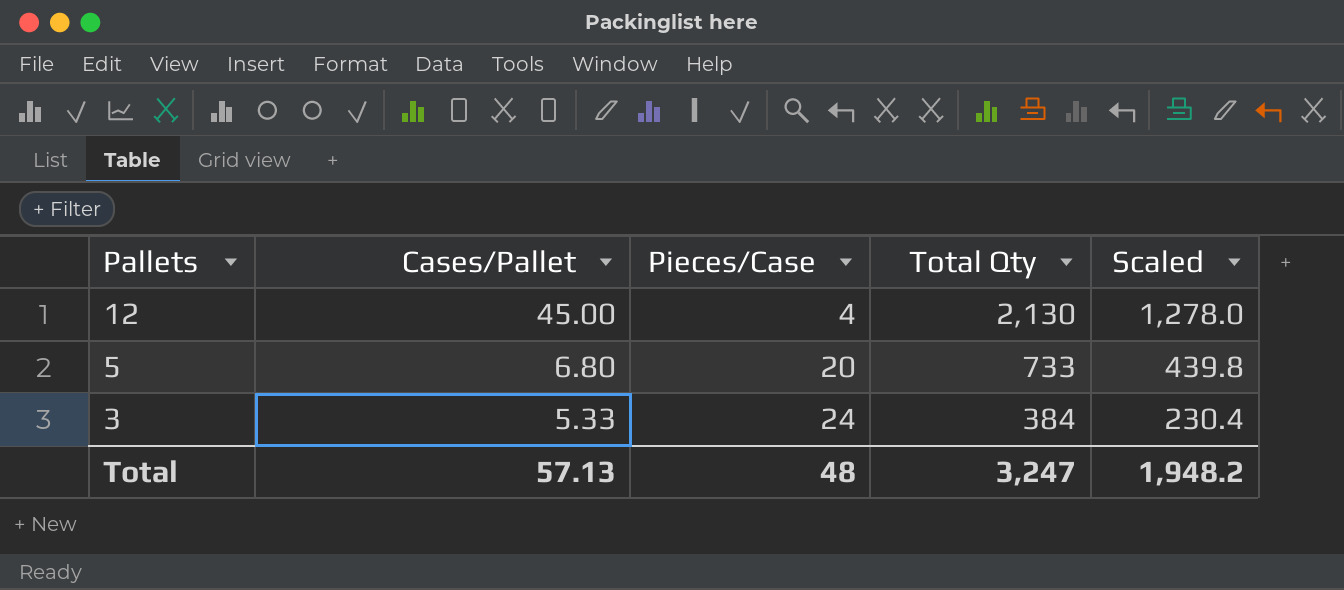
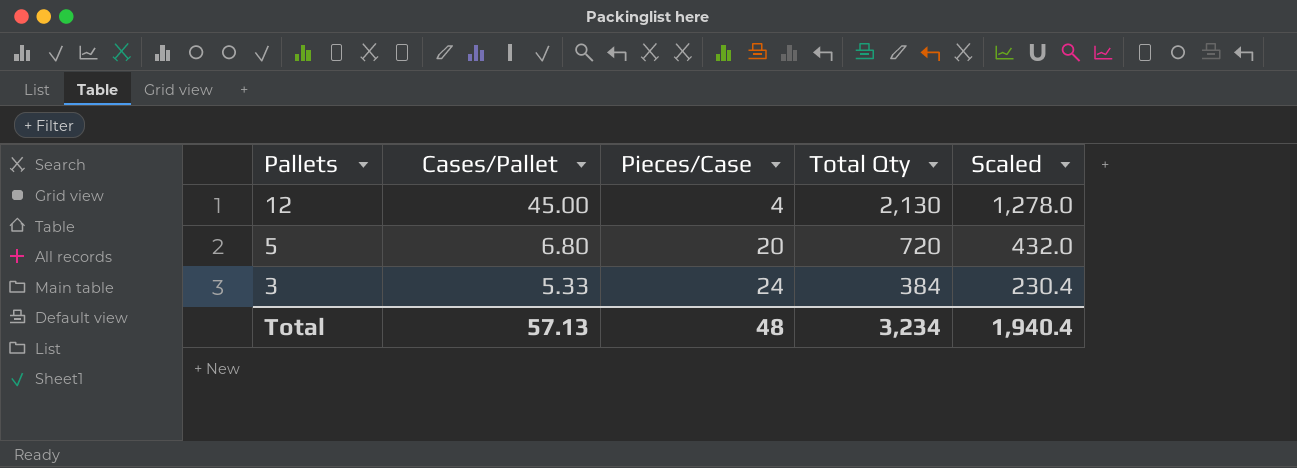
5 | Total Qty: 733 -> 720
5 | Scaled: 439.8 -> 432.0
Total | Total Qty: 3,247 -> 3,234
Total | Scaled: 1,948.2 -> 1,940.4

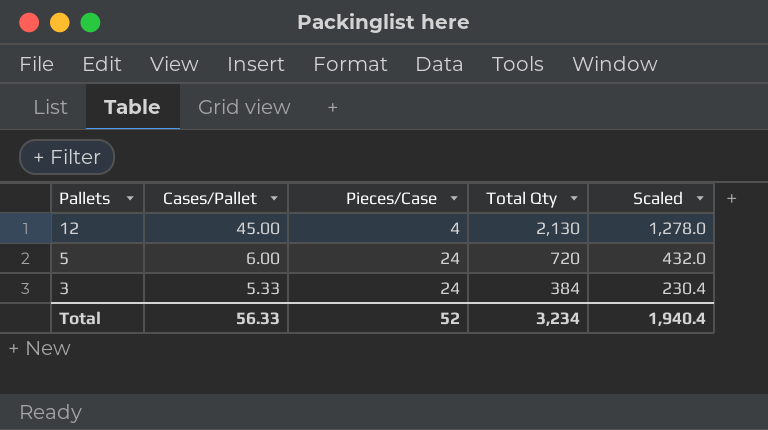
5 | Cases/Pallet: 6.80 -> 6.00
5 | Pieces/Case: 20 -> 24
Total | Cases/Pallet: 57.13 -> 56.33
Total | Pieces/Case: 48 -> 52

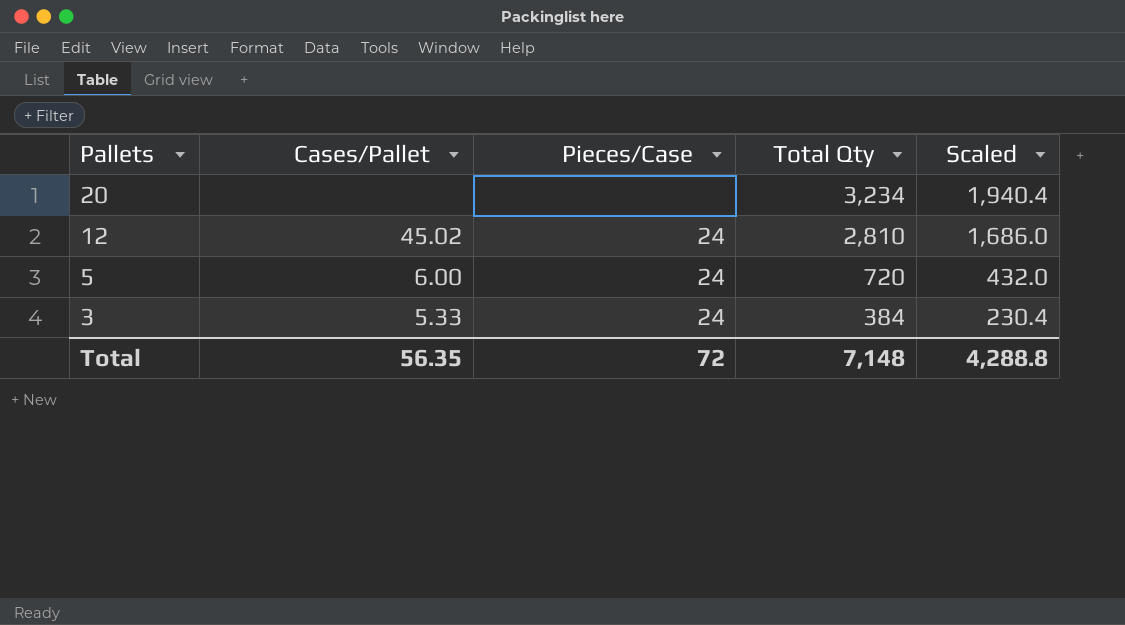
row 20: none -> none | none | 3,234 | 1,940.4
12 | Cases/Pallet: 45.00 -> 45.02
12 | Pieces/Case: 4 -> 24
12 | Total Qty: 2,130 -> 2,810
12 | Scaled: 1,278.0 -> 1,686.0
Total | Cases/Pallet: 56.33 -> 56.35
Total | Pieces/Case: 52 -> 72
Total | Total Qty: 3,234 -> 7,148
Total | Scaled: 1,940.4 -> 4,288.8

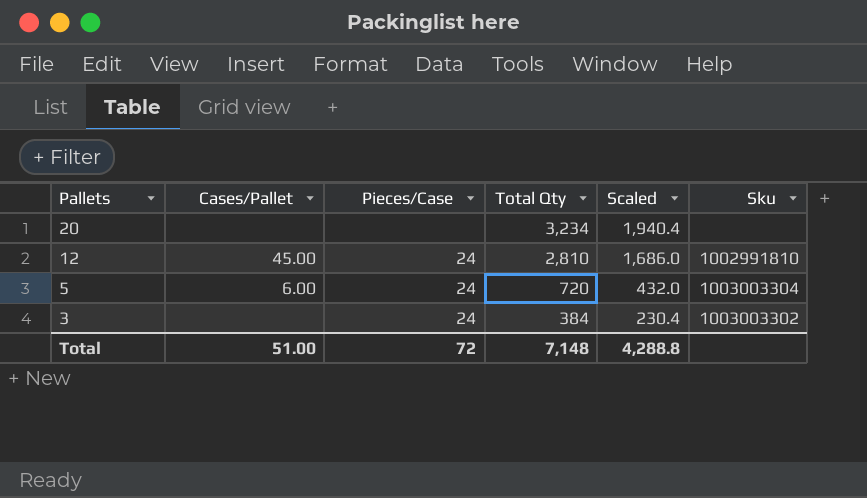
column Sku | position: none -> 6
12 | Cases/Pallet: 45.02 -> 45.00
3 | Cases/Pallet: 5.33 -> none
Total | Cases/Pallet: 56.35 -> 51.00

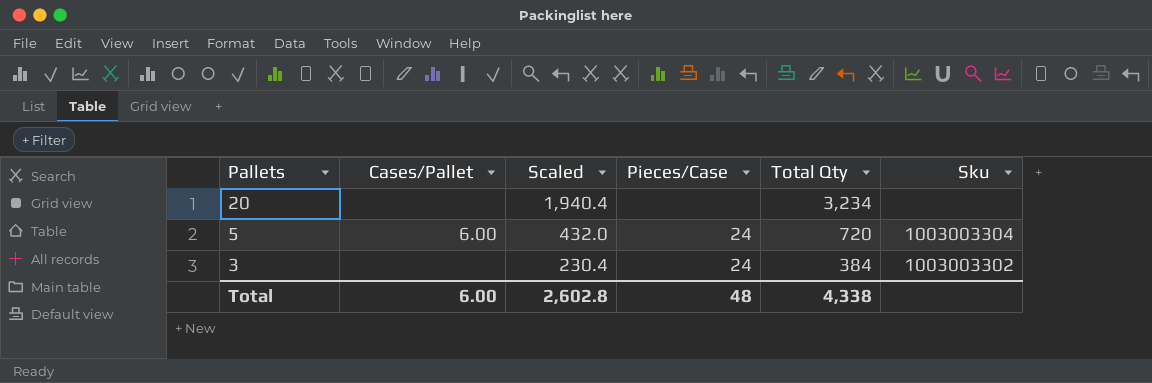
column Scaled | position: 5 -> 3
row 12: 45.00 | 24 | 2,810 | 1,686.0 | 1002991810 -> none
Total | Cases/Pallet: 51.00 -> 6.00
Total | Scaled: 4,288.8 -> 2,602.8
Total | Pieces/Case: 72 -> 48
Total | Total Qty: 7,148 -> 4,338

